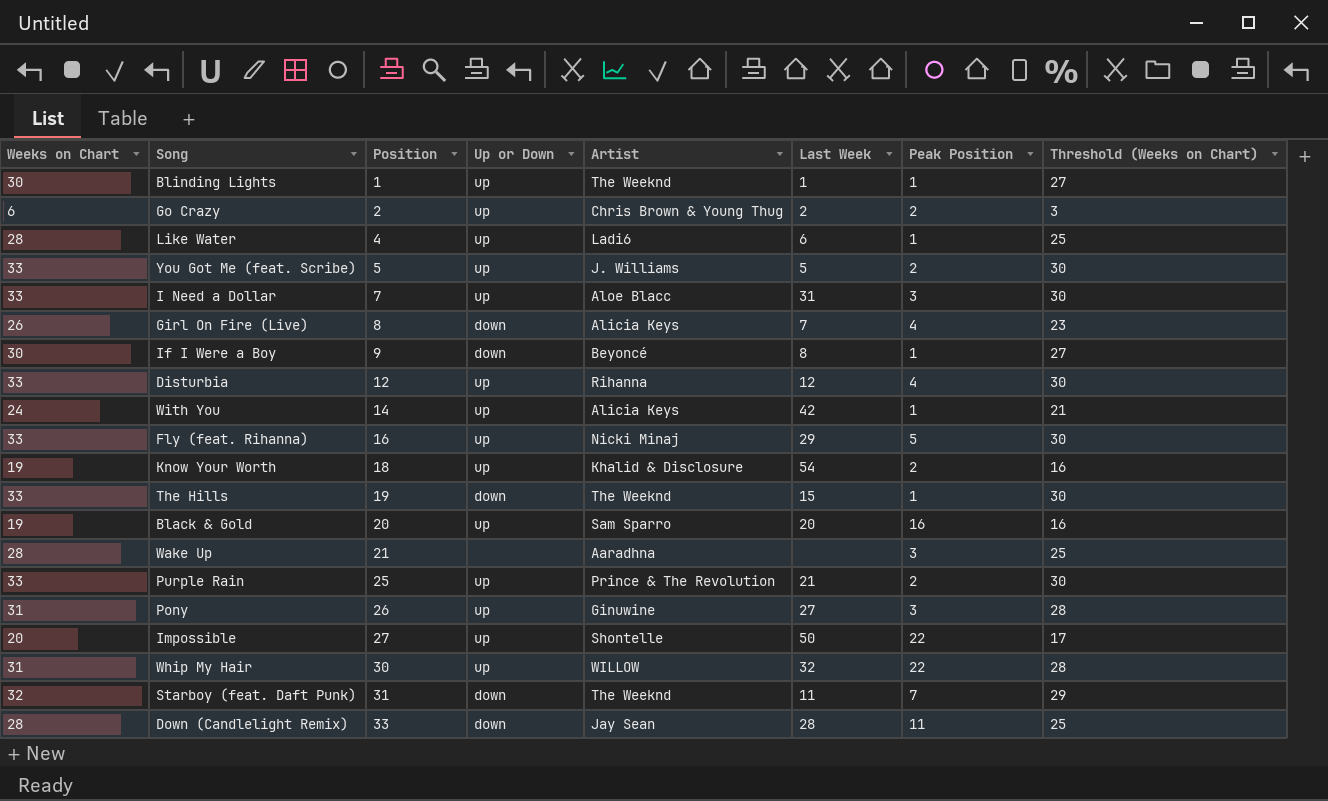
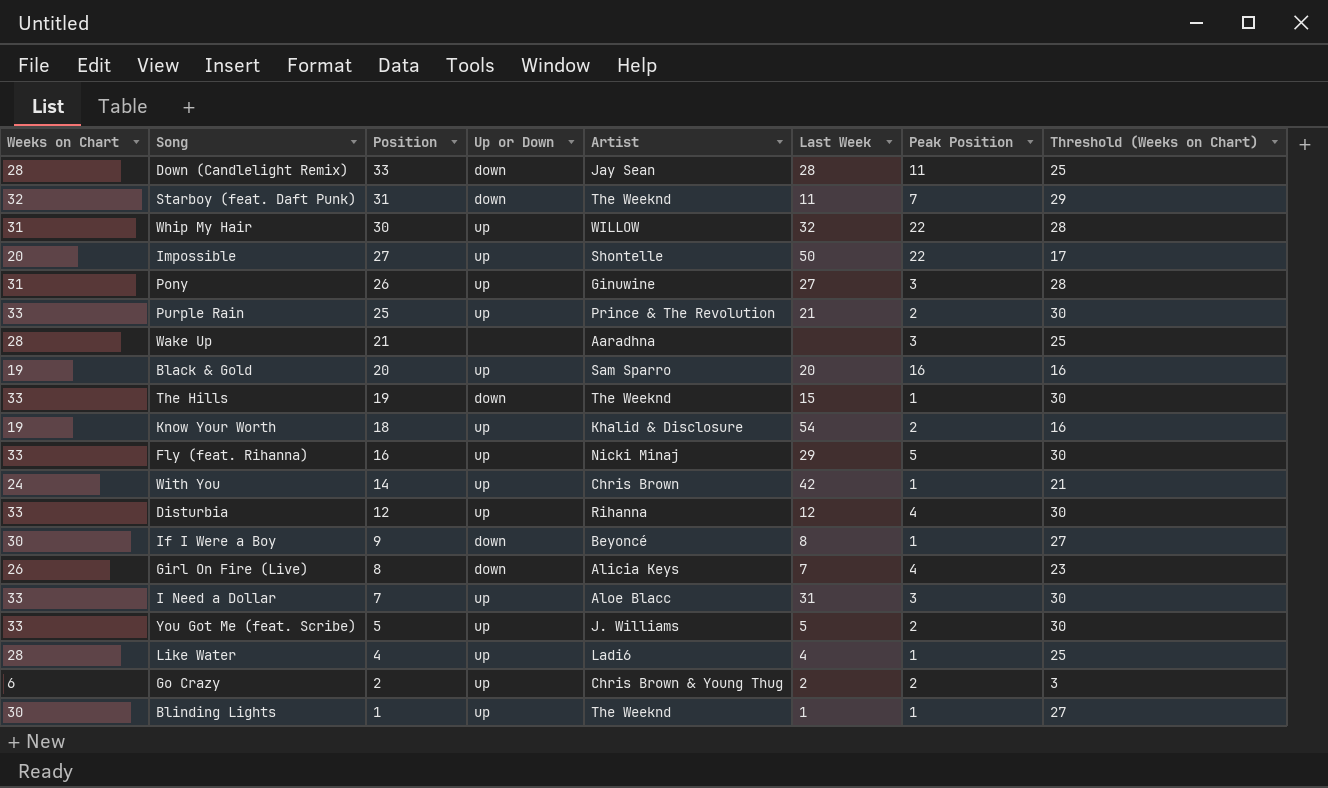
row order: Position ascending -> Position descending
With You | Artist: Alicia Keys -> Chris Brown
Like Water | Last Week: 6 -> 4

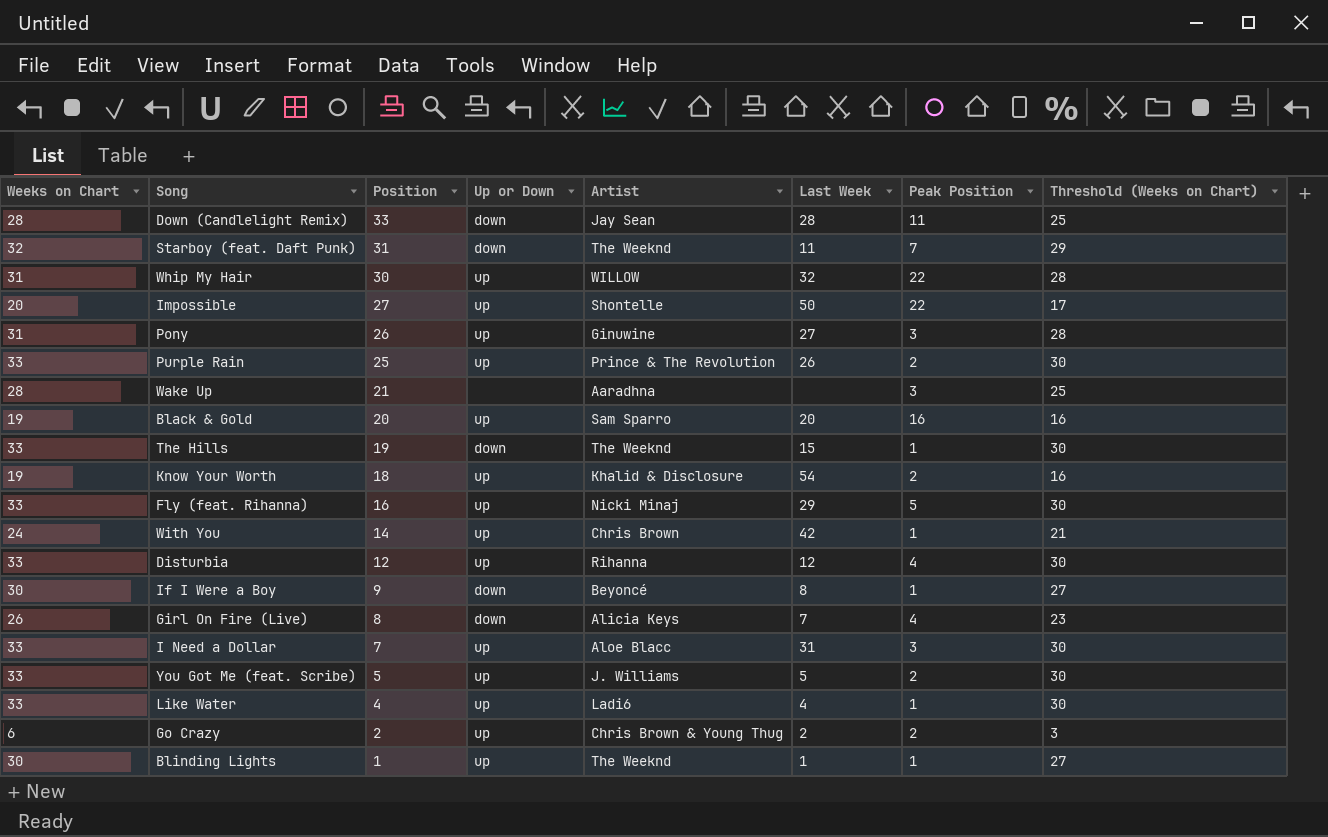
Purple Rain | Last Week: 21 -> 26
Like Water | Weeks on Chart: 28 -> 33
Like Water | Threshold (Weeks on Chart): 25 -> 30

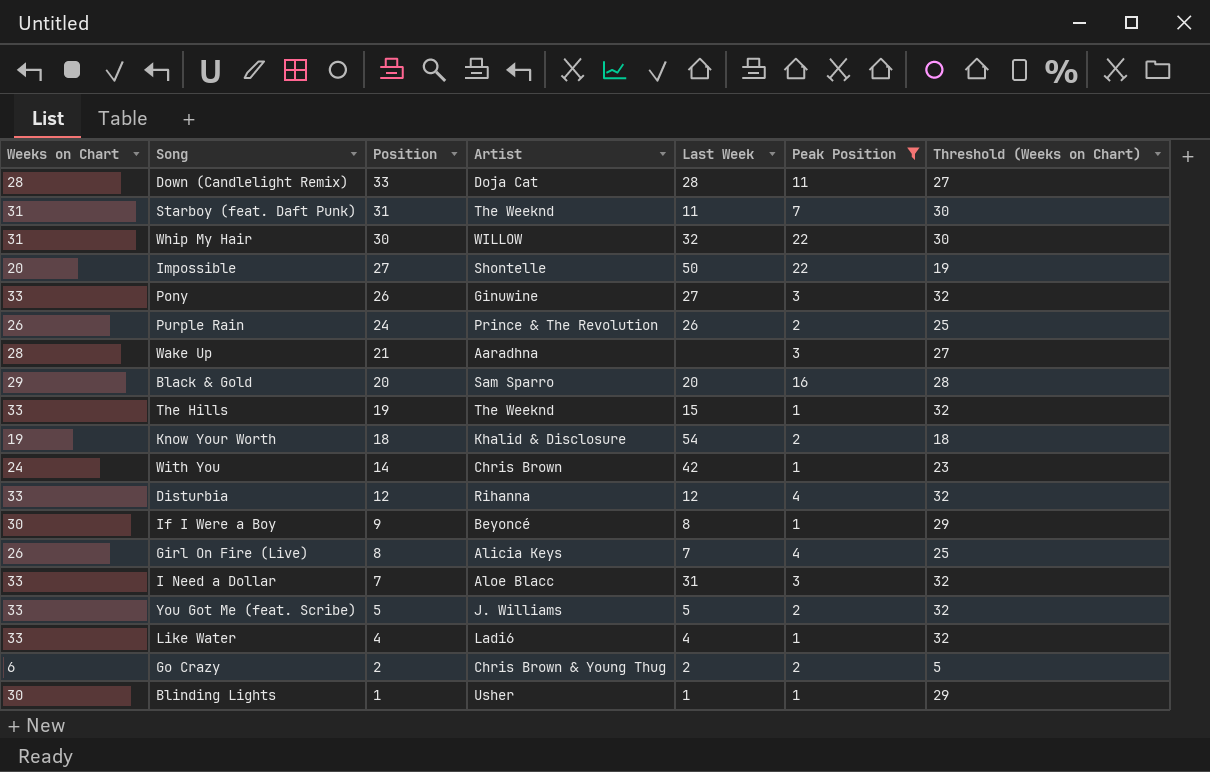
filter: none -> Peak Position != 5
column Up or Down | position: 4 -> none
column Threshold (Weeks on Chart) | formula: [Weeks on Chart] - 3 -> [Weeks on Chart] - 1
Down (Candlelight Remix) | Artist: Jay Sean -> Doja Cat
Starboy (feat. Daft Punk) | Weeks on Chart: 32 -> 31
Pony | Weeks on Chart: 31 -> 33
Purple Rain | Weeks on Chart: 33 -> 26
Purple Rain | Position: 25 -> 24
Black & Gold | Weeks on Chart: 19 -> 29
Blinding Lights | Artist: The Weeknd -> Usher

